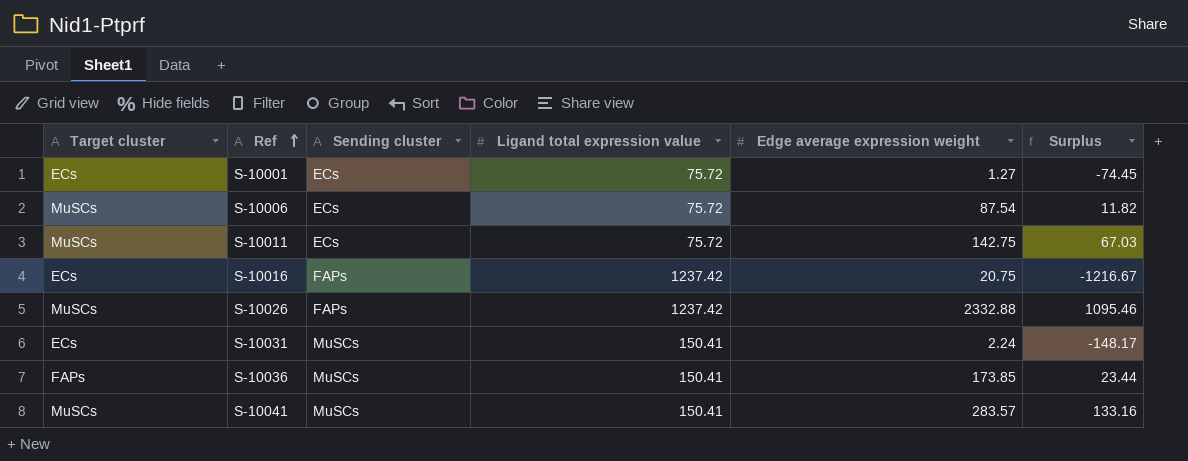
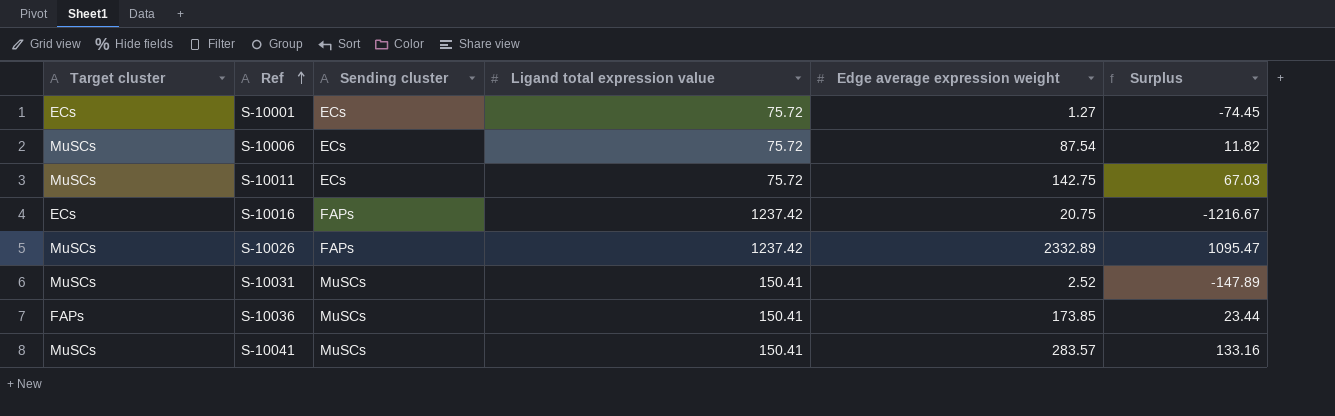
S-10026 | Edge average expression weight: 2332.88 -> 2332.89
S-10026 | Surplus: 1095.46 -> 1095.47
S-10031 | Target cluster: ECs -> MuSCs
S-10031 | Edge average expression weight: 2.24 -> 2.52
S-10031 | Surplus: -148.17 -> -147.89

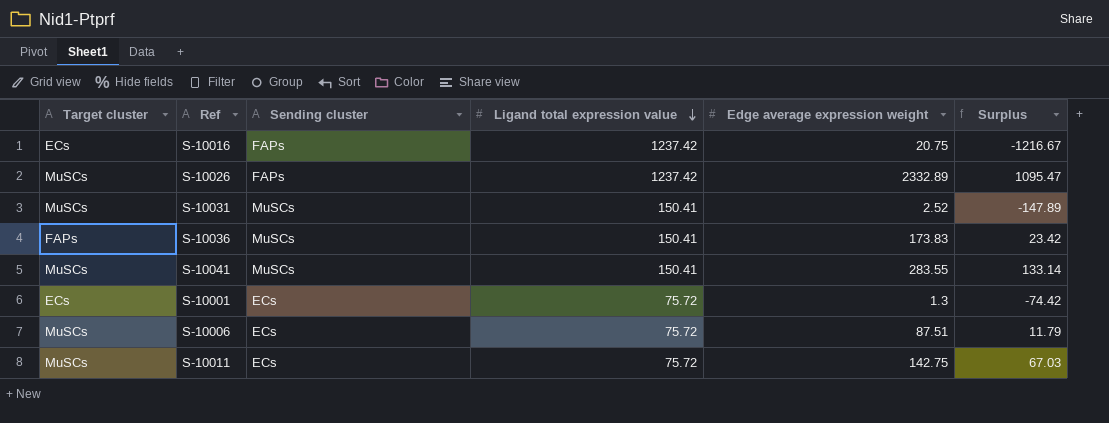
row order: Ref ascending -> Ligand total expression value descending
S-10036 | Edge average expression weight: 173.85 -> 173.83
S-10036 | Surplus: 23.44 -> 23.42
S-10041 | Edge average expression weight: 283.57 -> 283.55
S-10041 | Surplus: 133.16 -> 133.14
S-10001 | Edge average expression weight: 1.27 -> 1.3
S-10001 | Surplus: -74.45 -> -74.42
S-10006 | Edge average expression weight: 87.54 -> 87.51
S-10006 | Surplus: 11.82 -> 11.79

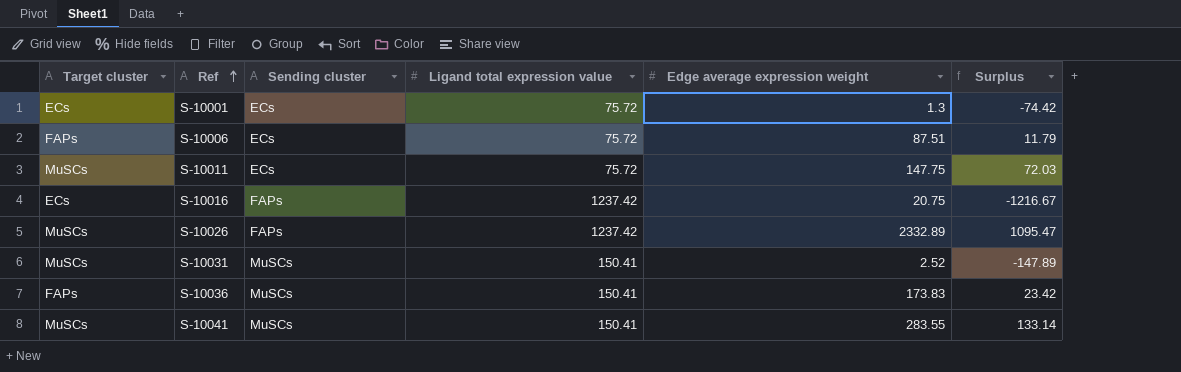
row order: Ligand total expression value descending -> Ref ascending
S-10006 | Target cluster: MuSCs -> FAPs
S-10011 | Edge average expression weight: 142.75 -> 147.75
S-10011 | Surplus: 67.03 -> 72.03

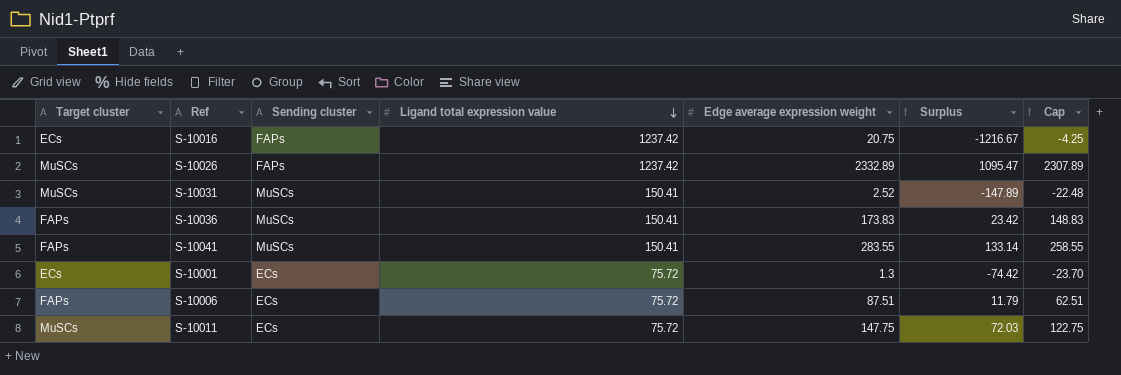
row order: Ref ascending -> Ligand total expression value descending
column Cap | formula: none -> [Edge average expression weight] - 25
S-10041 | Target cluster: MuSCs -> FAPs

